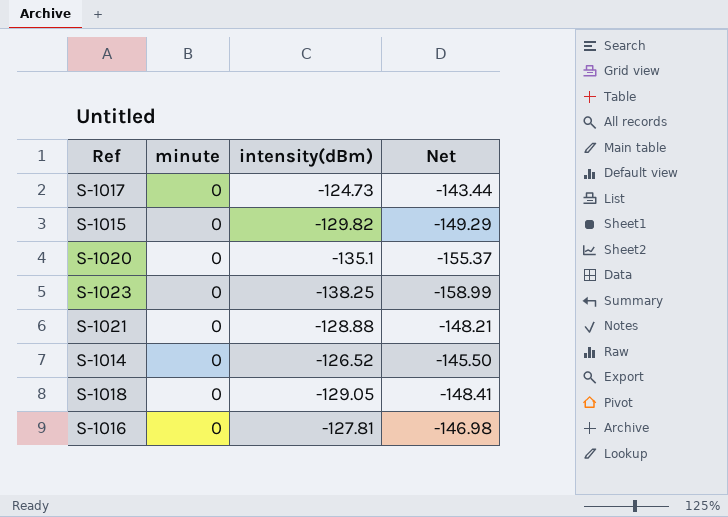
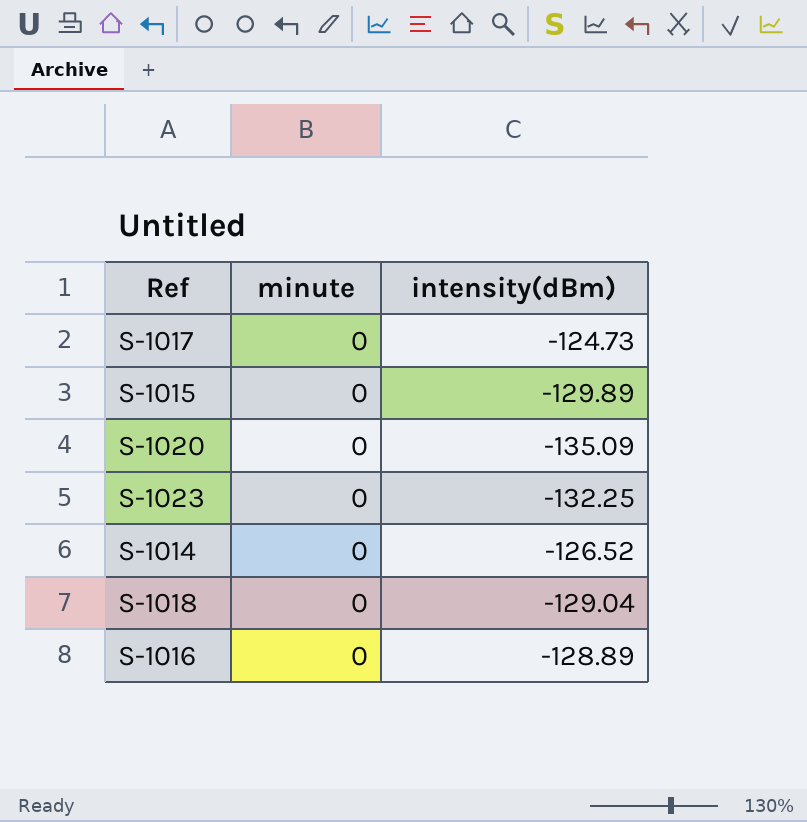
column Net | formula: [intensity(dBm)] * 1.15 -> none
row S-1021: 0 | -128.88 | -148.21 -> none
S-1015 | intensity(dBm): -129.82 -> -129.89
S-1020 | intensity(dBm): -135.1 -> -135.09
S-1023 | intensity(dBm): -138.25 -> -132.25
S-1018 | intensity(dBm): -129.05 -> -129.04
S-1016 | intensity(dBm): -127.81 -> -128.89

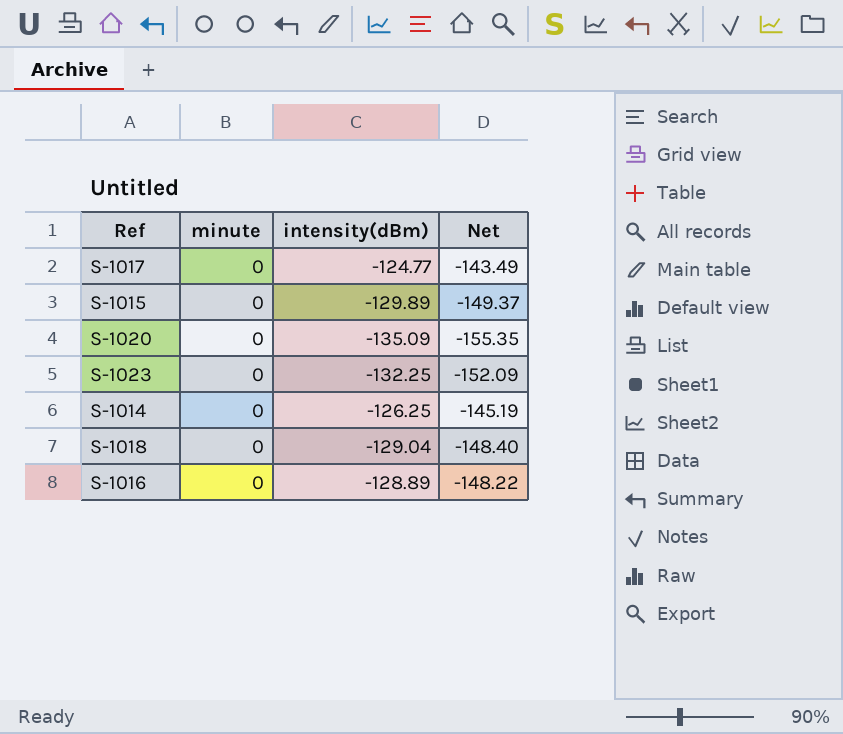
column Net | formula: none -> [intensity(dBm)] * 1.15
S-1017 | intensity(dBm): -124.73 -> -124.77
S-1014 | intensity(dBm): -126.52 -> -126.25

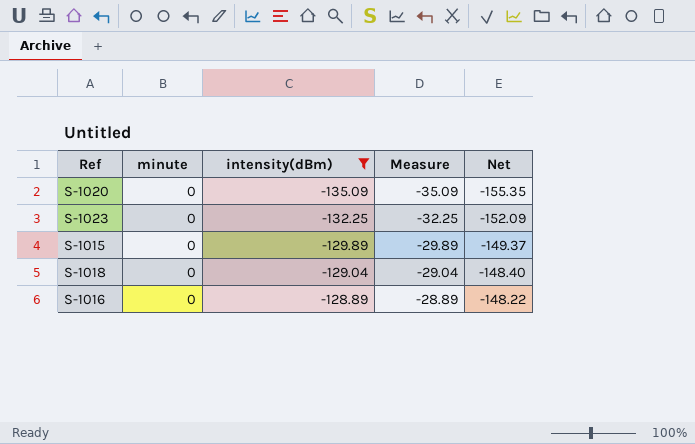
filter: none -> intensity(dBm) <= -128.89
row order: none -> intensity(dBm) ascending
column Measure | formula: none -> [intensity(dBm)] + 100

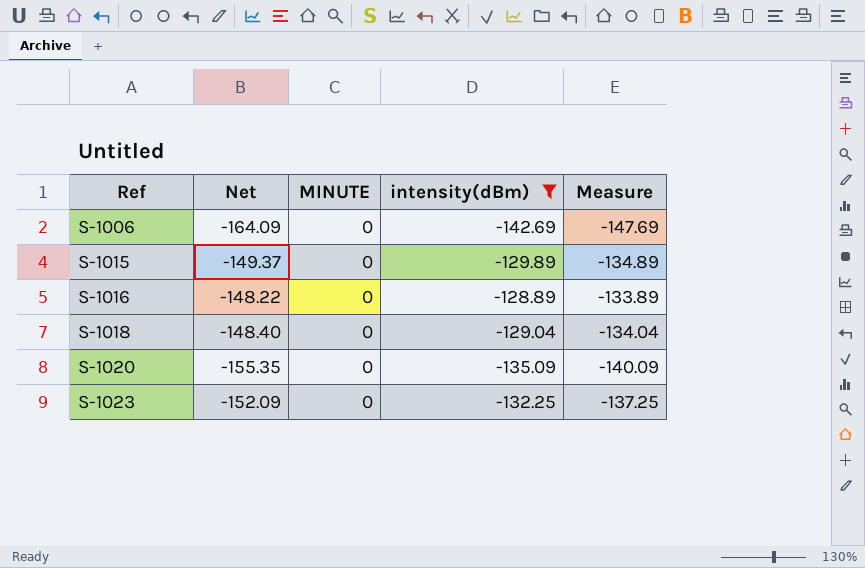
row order: intensity(dBm) ascending -> Ref ascending
column Net | position: 5 -> 2
column name: minute -> MINUTE
column Measure | formula: [intensity(dBm)] + 100 -> [intensity(dBm)] - 5
row S-1006: none -> -164.09 | 0 | -142.69 | -147.69

